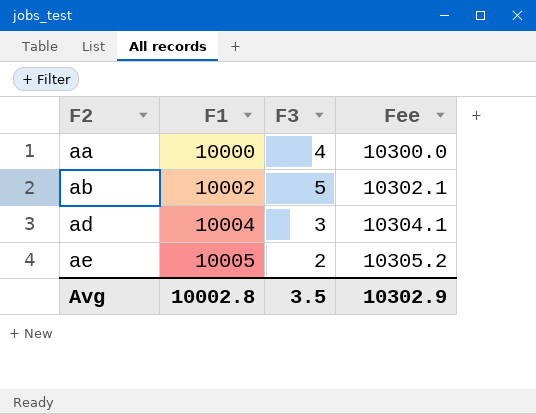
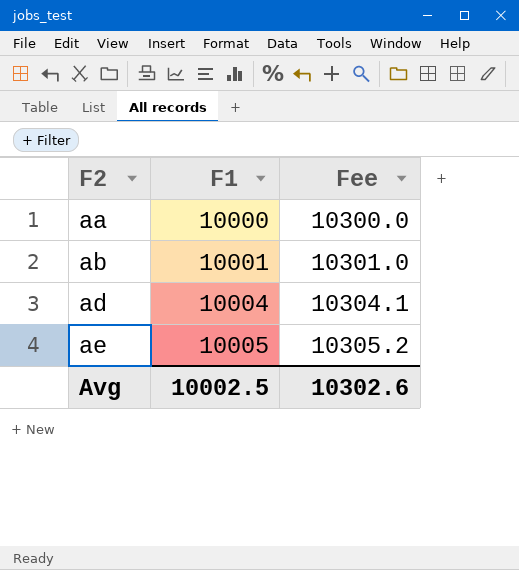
column F3 | position: 3 -> none
ab | F1: 10002 -> 10001
ab | Fee: 10302.1 -> 10301.0
Avg | F1: 10002.8 -> 10002.5
Avg | Fee: 10302.9 -> 10302.6

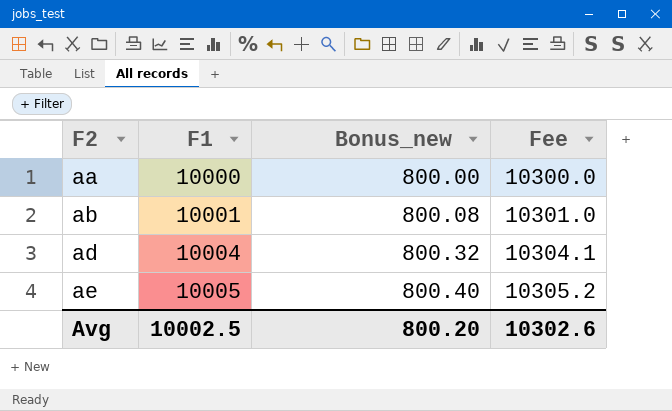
column Bonus_new | formula: none -> [F1] * 0.08

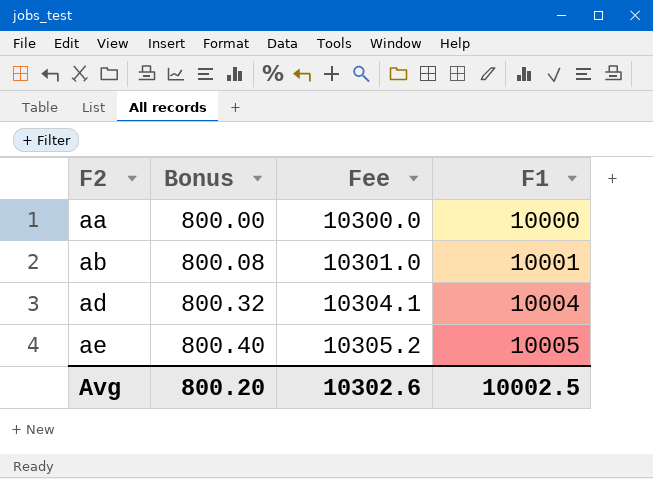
column name: Bonus_new -> Bonus
column F1 | position: 2 -> 4

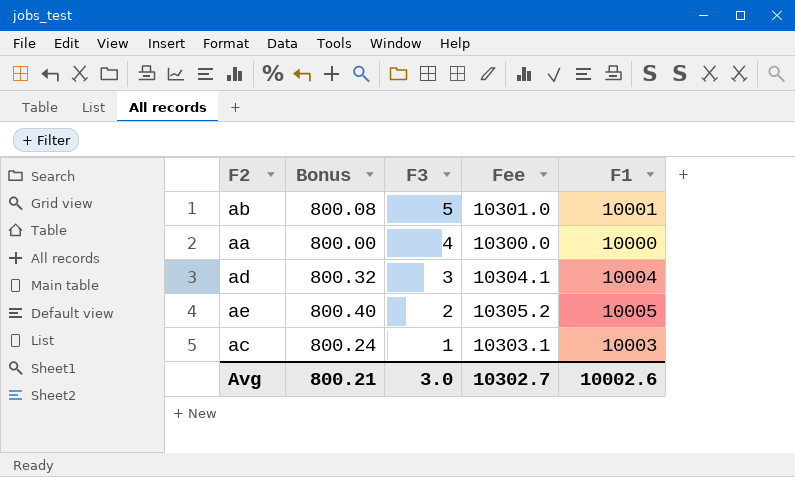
row order: F2 ascending -> F3 descending
column F3 | position: none -> 3
row ac: none -> 800.24 | 1 | 10303.1 | 10003
Avg | Bonus: 800.20 -> 800.21
Avg | Fee: 10302.6 -> 10302.7
Avg | F1: 10002.5 -> 10002.6

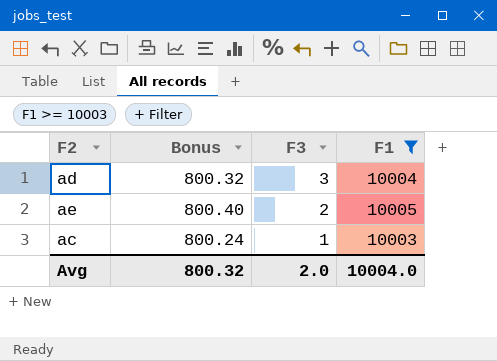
filter: none -> F1 >= 10003
column Fee | formula: [F1] * 1.03 -> none
Avg | Bonus: 800.21 -> 800.32
Avg | F3: 3.0 -> 2.0
Avg | F1: 10002.6 -> 10004.0

